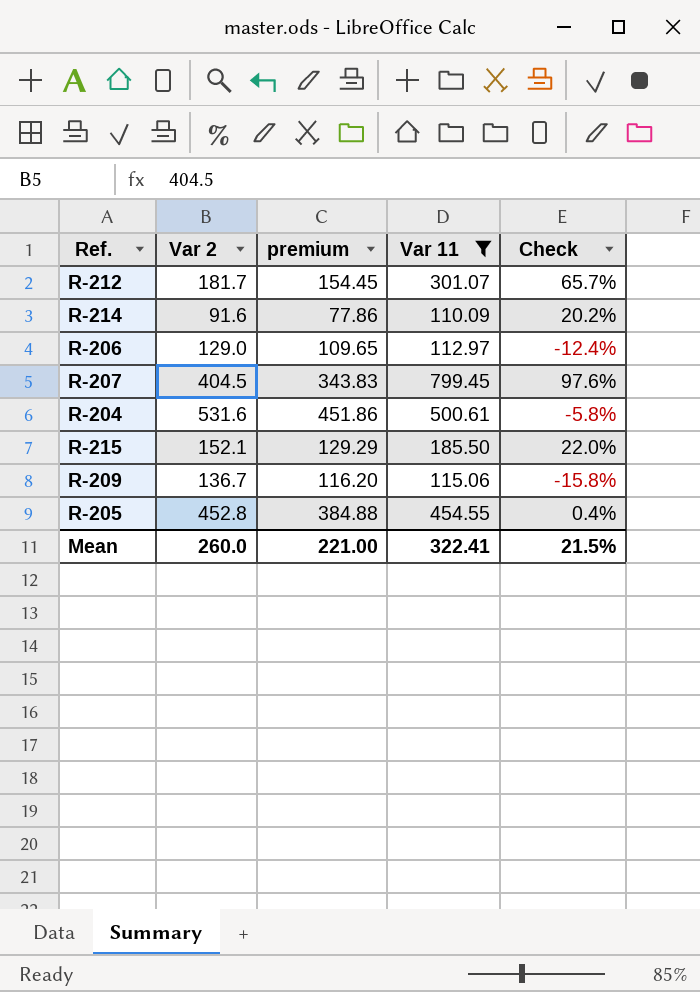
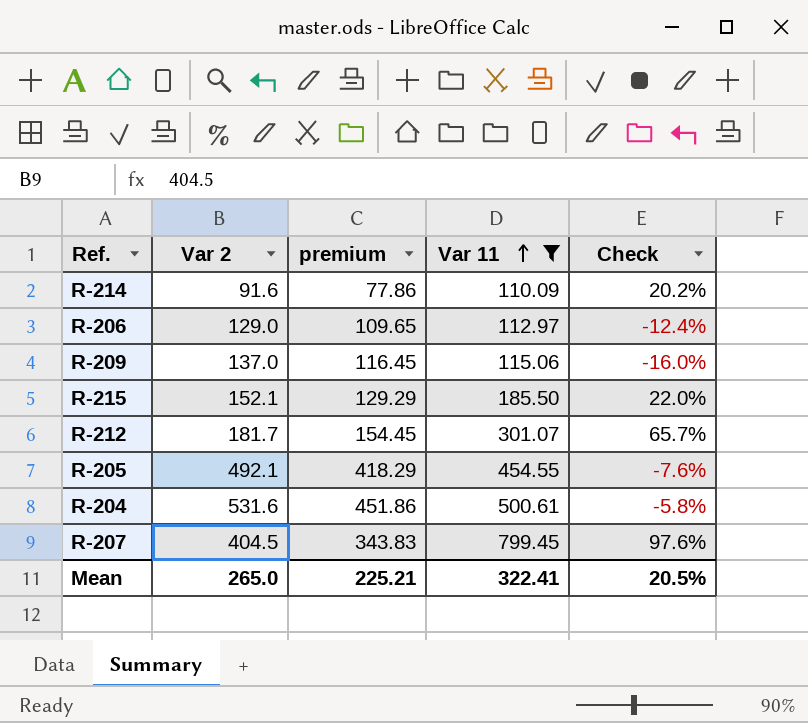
row order: none -> Var 11 ascending
R-209 | Var 2: 136.7 -> 137.0
R-209 | premium: 116.20 -> 116.45
R-209 | Check: -15.8% -> -16.0%
R-205 | Var 2: 452.8 -> 492.1
R-205 | premium: 384.88 -> 418.29
R-205 | Check: 0.4% -> -7.6%
Mean | Var 2: 260.0 -> 265.0
Mean | premium: 221.00 -> 225.21
Mean | Check: 21.5% -> 20.5%

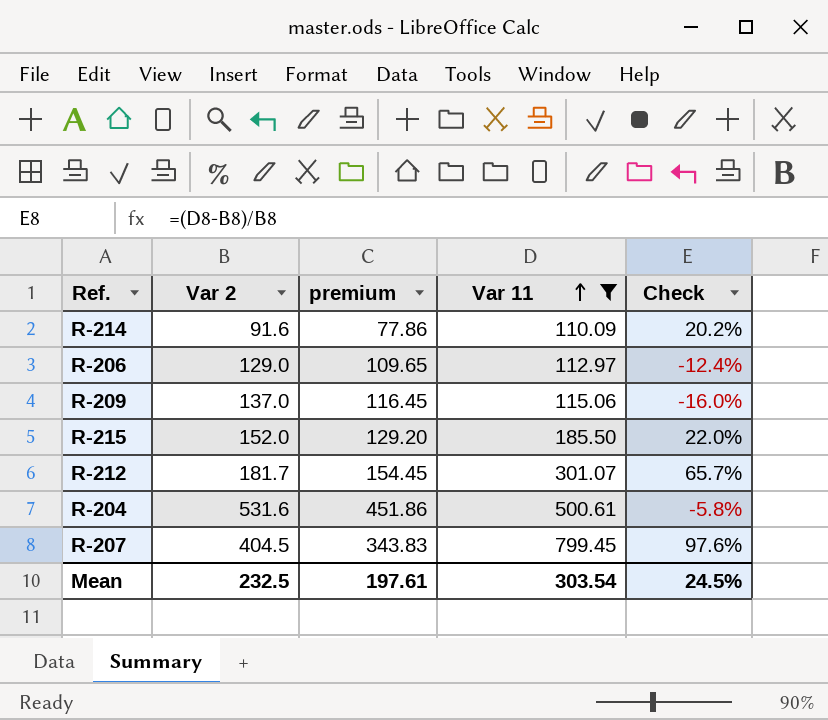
row R-205: 492.1 | 418.29 | 454.55 | -7.6% -> none
R-215 | Var 2: 152.1 -> 152.0
R-215 | premium: 129.29 -> 129.20
Mean | Var 2: 265.0 -> 232.5
Mean | premium: 225.21 -> 197.61
Mean | Var 11: 322.41 -> 303.54
Mean | Check: 20.5% -> 24.5%

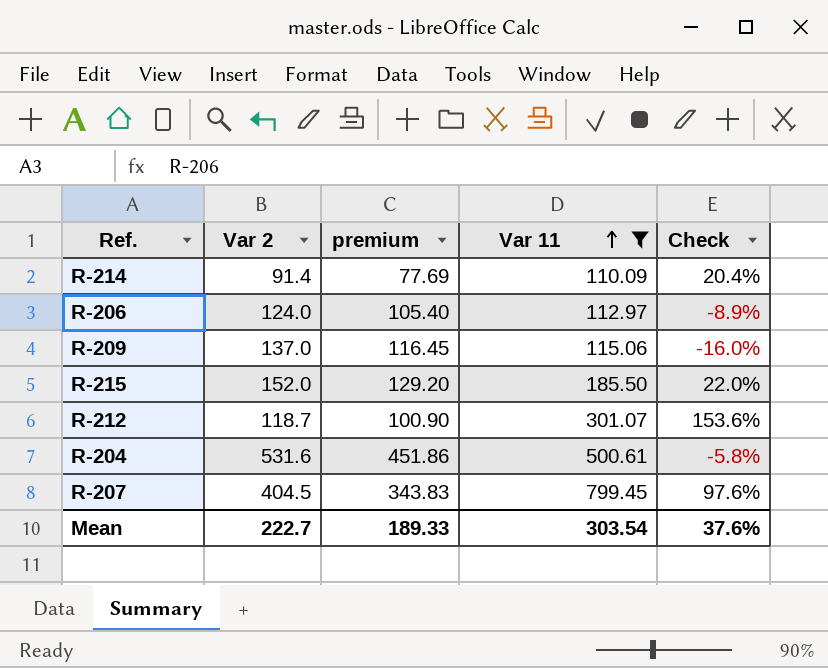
R-214 | Var 2: 91.6 -> 91.4
R-214 | premium: 77.86 -> 77.69
R-214 | Check: 20.2% -> 20.4%
R-206 | Var 2: 129.0 -> 124.0
R-206 | premium: 109.65 -> 105.40
R-206 | Check: -12.4% -> -8.9%
R-212 | Var 2: 181.7 -> 118.7
R-212 | premium: 154.45 -> 100.90
R-212 | Check: 65.7% -> 153.6%
Mean | Var 2: 232.5 -> 222.7
Mean | premium: 197.61 -> 189.33
Mean | Check: 24.5% -> 37.6%

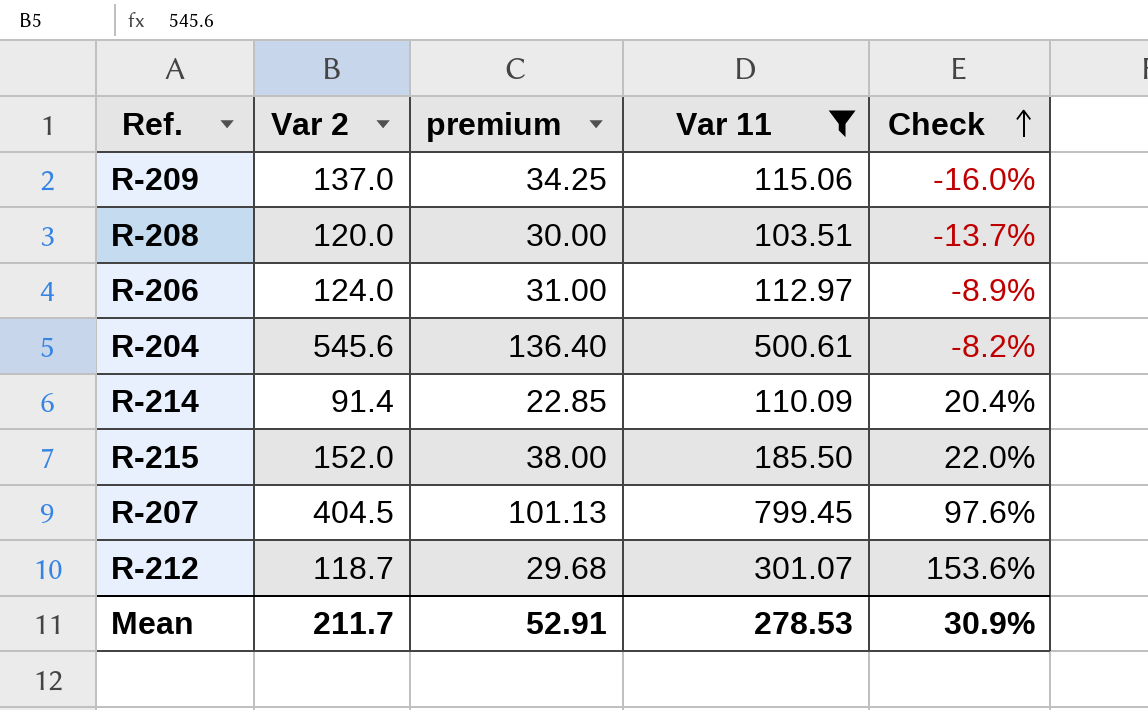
row order: Var 11 ascending -> Check ascending
column premium | formula: [Var 2] * 0.85 -> [Var 2] * 0.25
row R-208: none -> 120.0 | 30.00 | 103.51 | -13.7%
R-204 | Var 2: 531.6 -> 545.6
R-204 | Check: -5.8% -> -8.2%
Mean | Var 2: 222.7 -> 211.7
Mean | premium: 189.33 -> 52.91
Mean | Var 11: 303.54 -> 278.53
Mean | Check: 37.6% -> 30.9%

